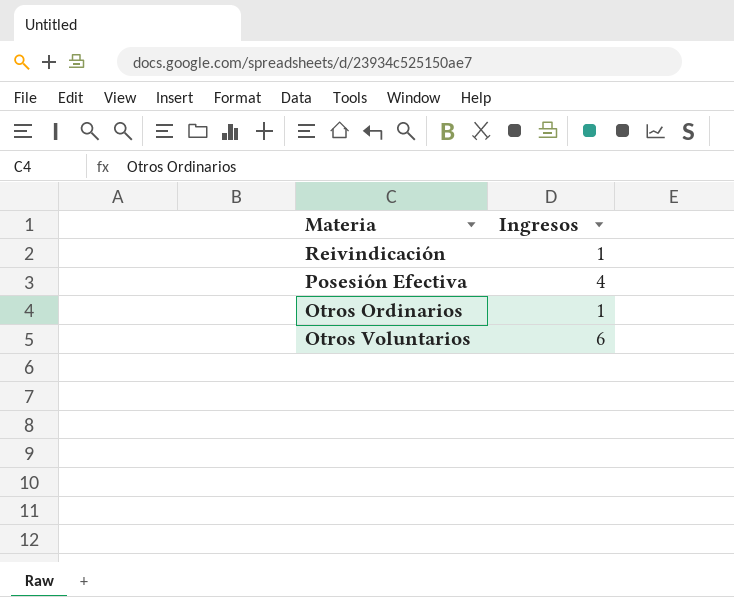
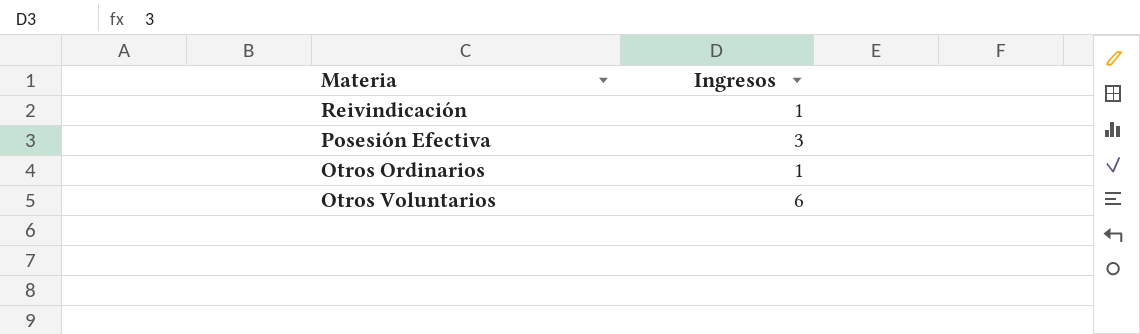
Posesión Efectiva | Ingresos: 4 -> 3

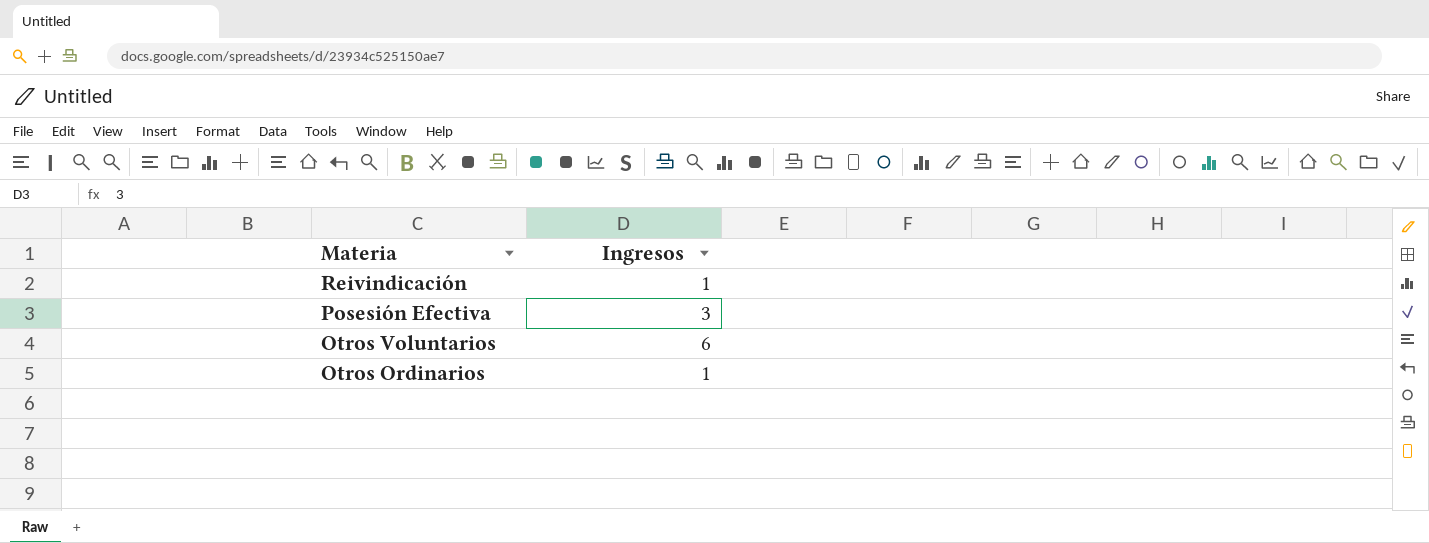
row order: none -> Materia descending

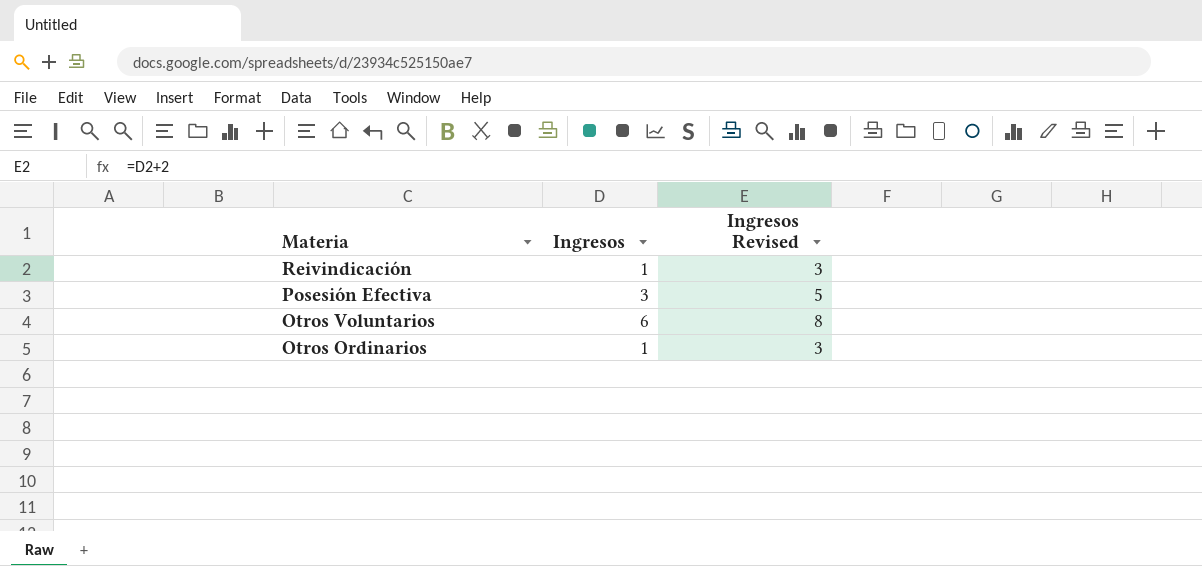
column Ingresos Revised | formula: none -> [Ingresos] + 2

